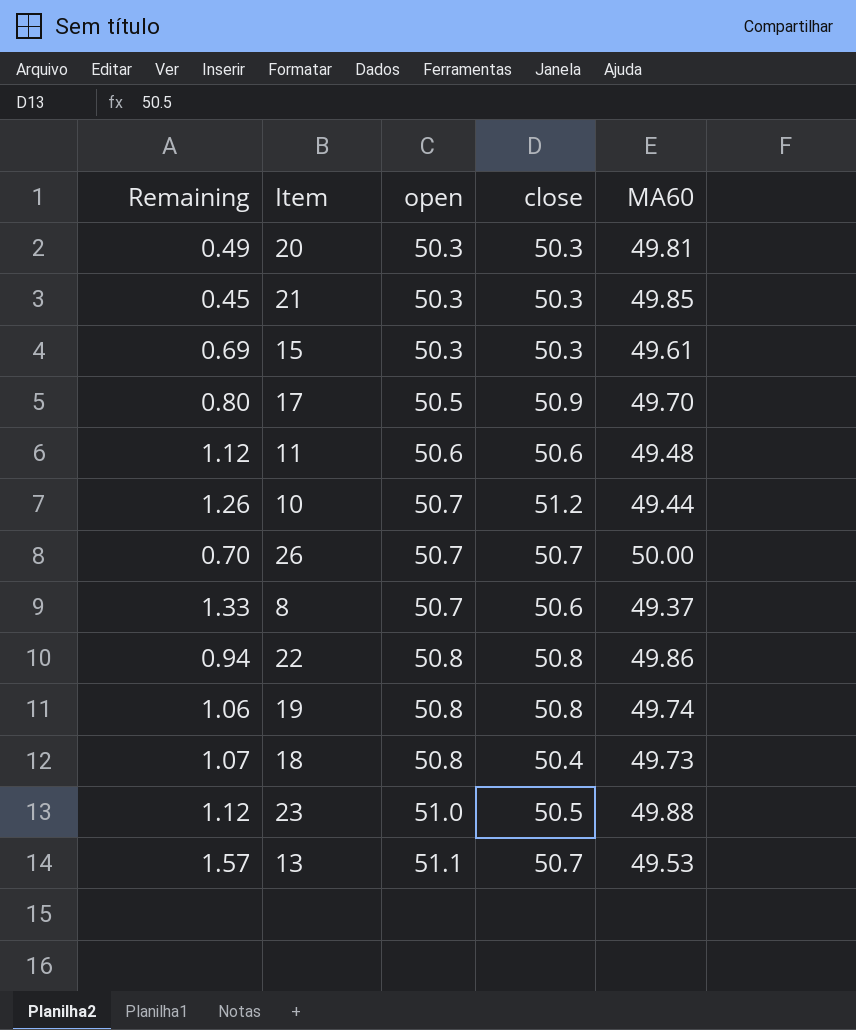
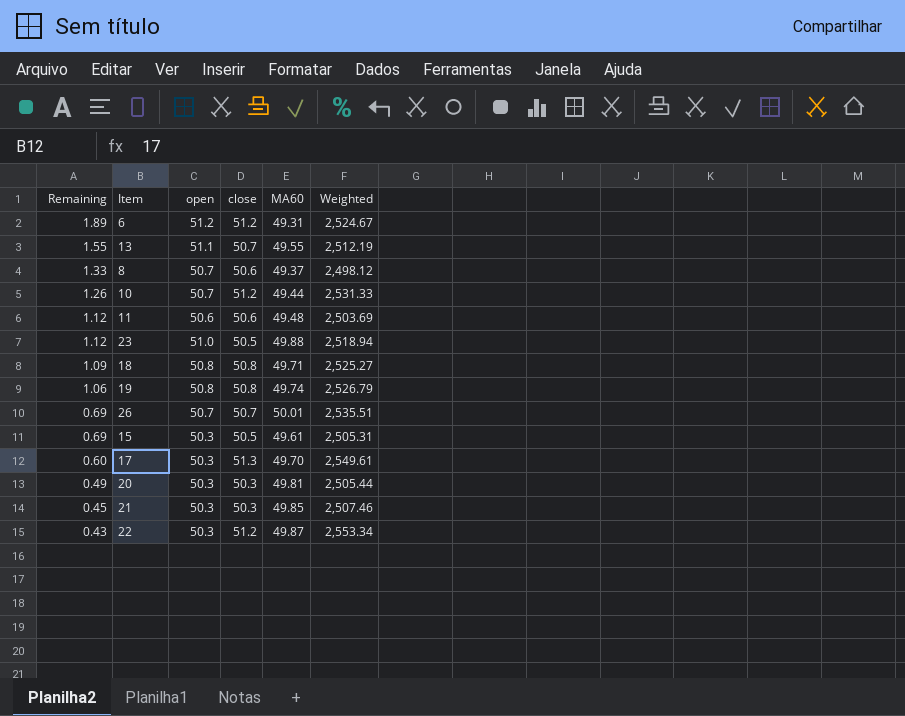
row order: open ascending -> Remaining descending
column Weighted | formula: none -> [close] * [MA60]
row 6: none -> 1.89 | 51.2 | 51.2 | 49.31 | 2,524.67
13 | Remaining: 1.57 -> 1.55
13 | MA60: 49.53 -> 49.55
18 | Remaining: 1.07 -> 1.09
18 | close: 50.4 -> 50.8
18 | MA60: 49.73 -> 49.71
26 | Remaining: 0.70 -> 0.69
26 | MA60: 50.00 -> 50.01
15 | close: 50.3 -> 50.5
17 | Remaining: 0.80 -> 0.60
17 | open: 50.5 -> 50.3
17 | close: 50.9 -> 51.3
22 | Remaining: 0.94 -> 0.43
22 | open: 50.8 -> 50.3
22 | close: 50.8 -> 51.2
22 | MA60: 49.86 -> 49.87

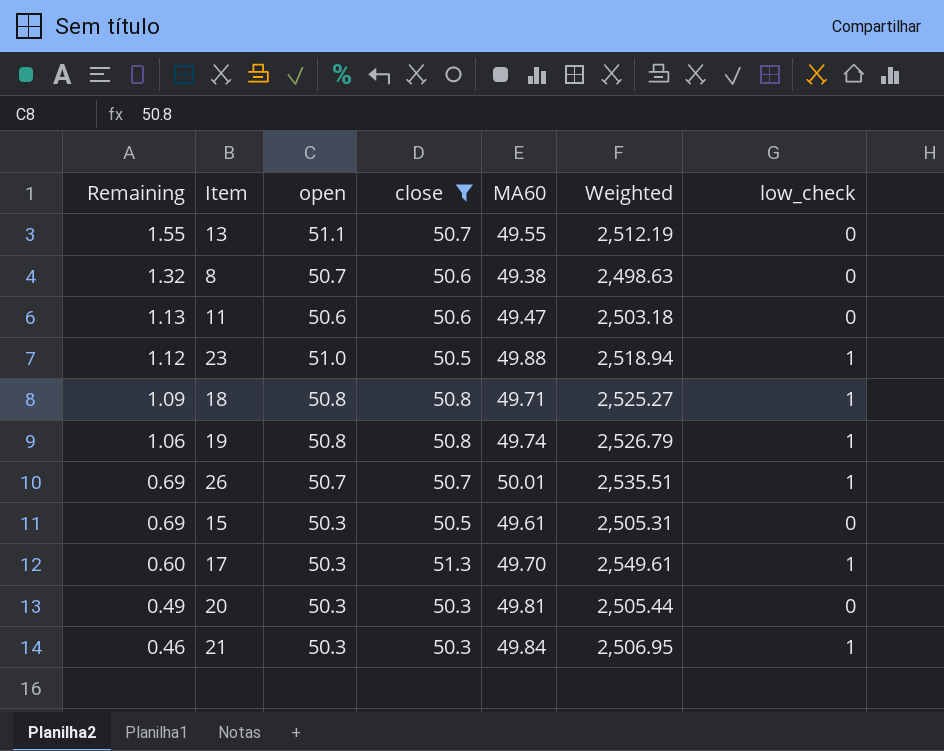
filter: none -> close != 51.2
column low_check | position: none -> 7
8 | Remaining: 1.33 -> 1.32
8 | MA60: 49.37 -> 49.38
8 | Weighted: 2,498.12 -> 2,498.63
11 | Remaining: 1.12 -> 1.13
11 | MA60: 49.48 -> 49.47
11 | Weighted: 2,503.69 -> 2,503.18
21 | Remaining: 0.45 -> 0.46
21 | MA60: 49.85 -> 49.84
21 | Weighted: 2,507.46 -> 2,506.95

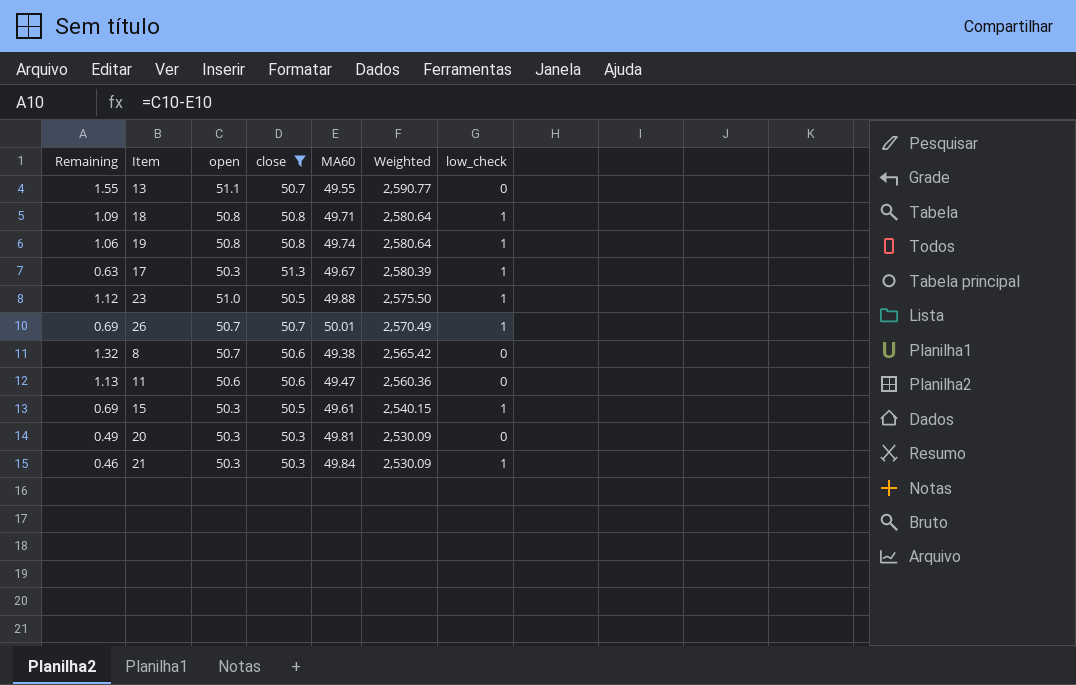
row order: Remaining descending -> Weighted descending
column Weighted | formula: [close] * [MA60] -> [open] * [close]
17 | Remaining: 0.60 -> 0.63
17 | MA60: 49.70 -> 49.67
15 | low_check: 0 -> 1

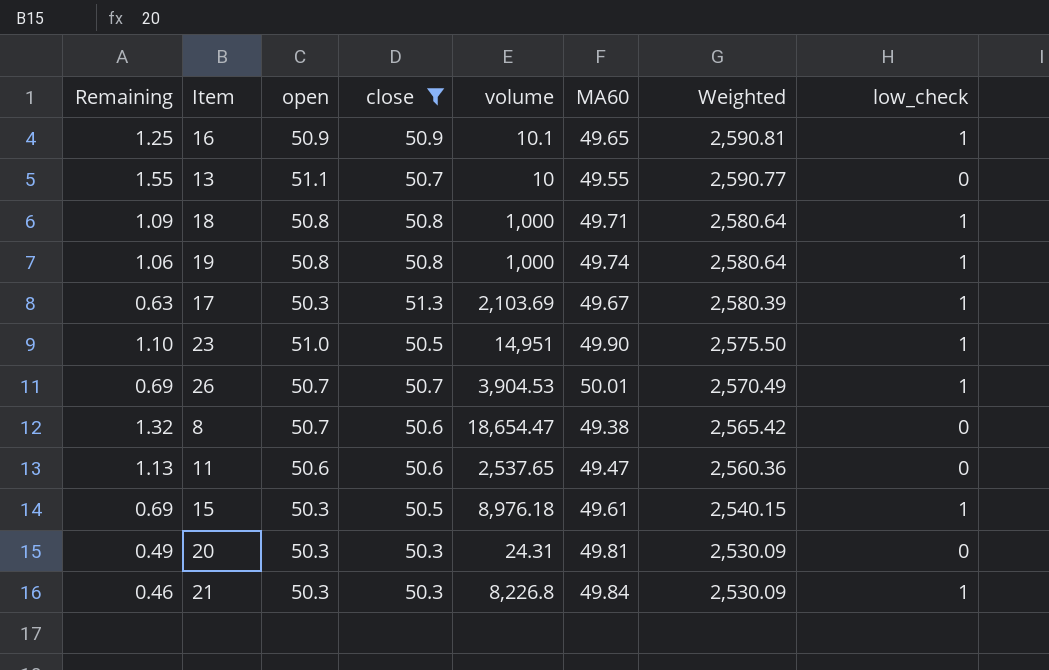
column volume | position: none -> 5
row 16: none -> 1.25 | 50.9 | 50.9 | 10.1 | 49.65 | 2,590.81 | 1
23 | Remaining: 1.12 -> 1.10
23 | MA60: 49.88 -> 49.90

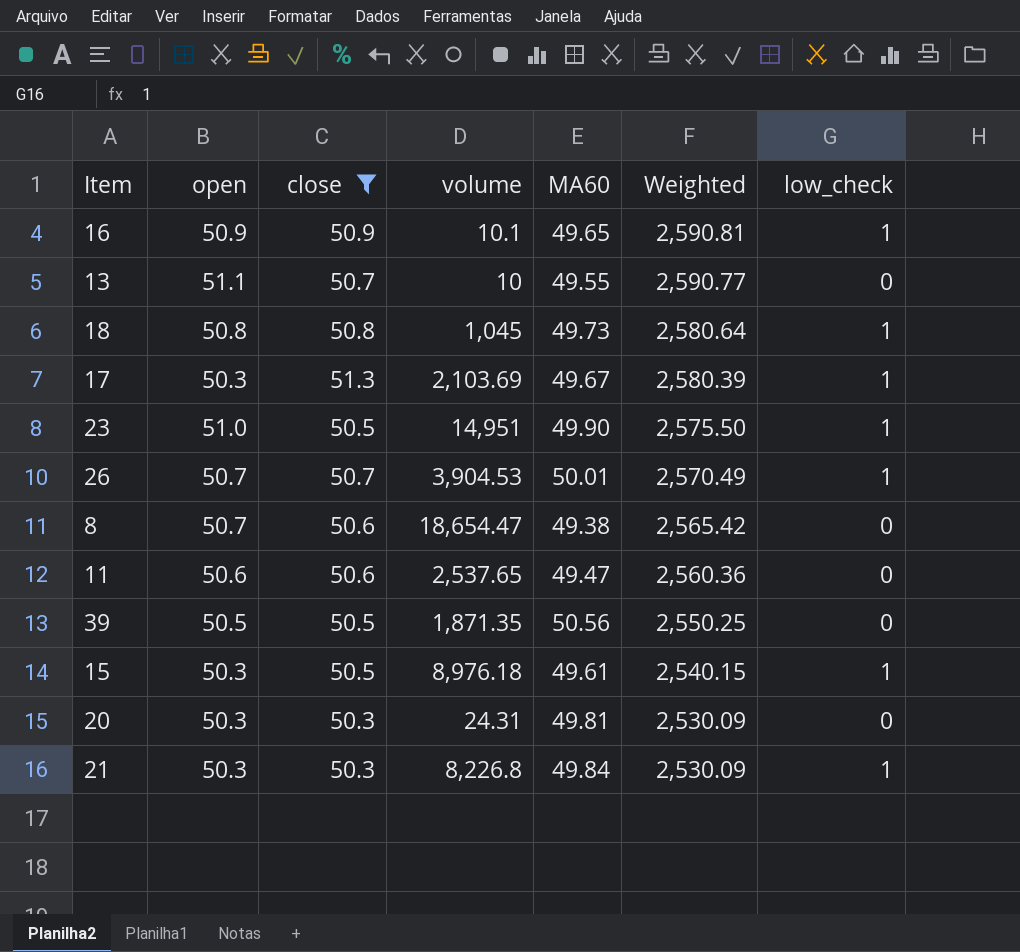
column Remaining | formula: [open] - [MA60] -> none
row 19: 1.06 | 50.8 | 50.8 | 1,000 | 49.74 | 2,580.64 | 1 -> none
18 | volume: 1,000 -> 1,045
18 | MA60: 49.71 -> 49.73
row 39: none -> 50.5 | 50.5 | 1,871.35 | 50.56 | 2,550.25 | 0

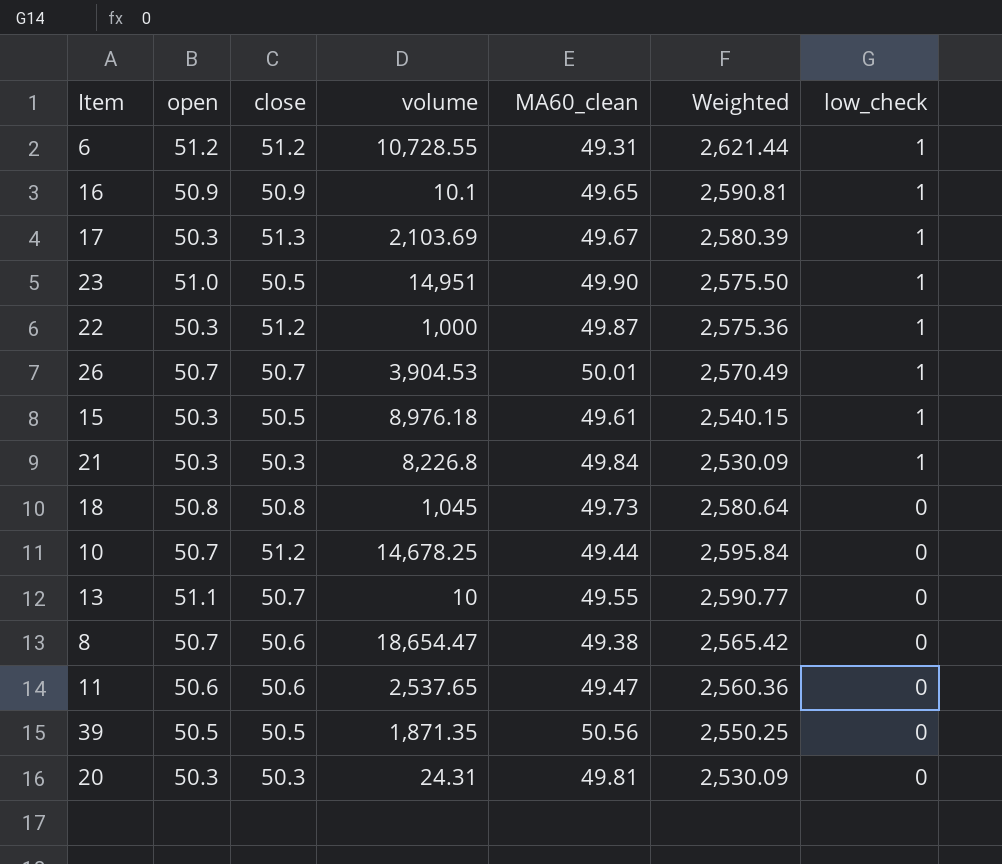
filter: close != 51.2 -> none
row order: Weighted descending -> low_check descending
column name: MA60 -> MA60_clean
18 | low_check: 1 -> 0

